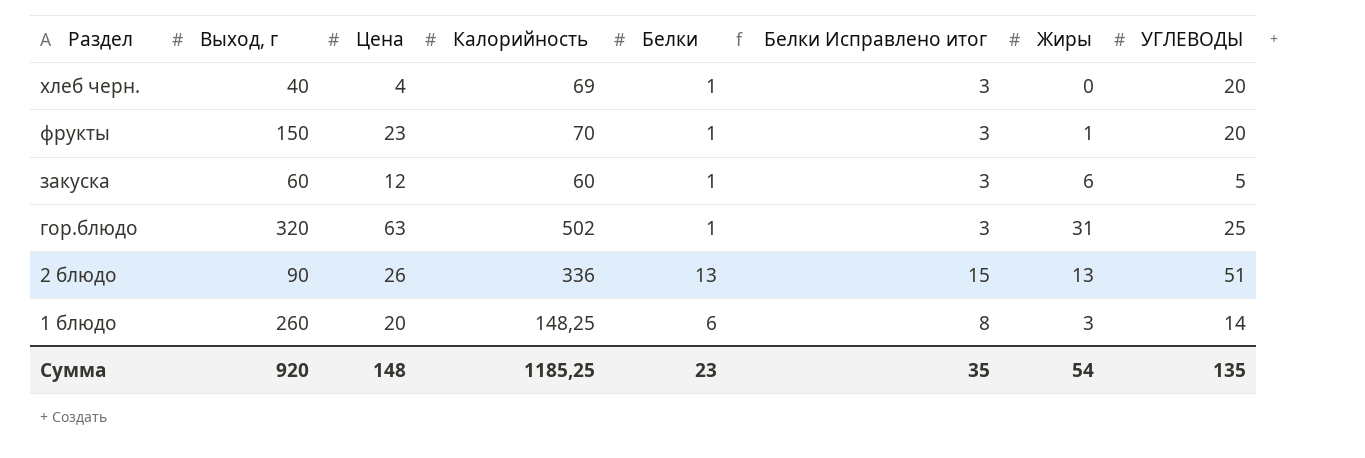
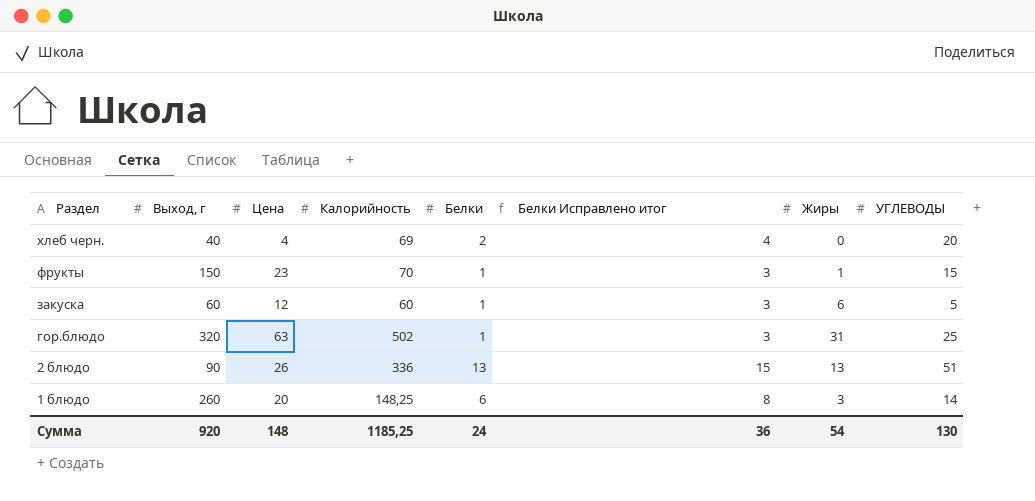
хлеб черн. | Белки: 1 -> 2
хлеб черн. | Белки Исправлено итог: 3 -> 4
фрукты | УГЛЕВОДЫ: 20 -> 15
Сумма | Белки: 23 -> 24
Сумма | Белки Исправлено итог: 35 -> 36
Сумма | УГЛЕВОДЫ: 135 -> 130

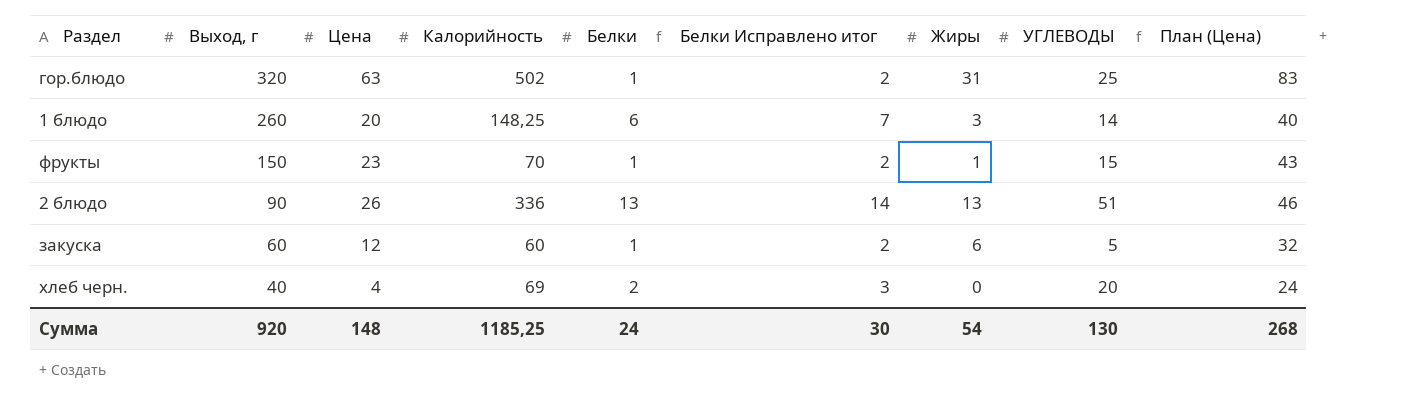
row order: Раздел descending -> Выход, г descending
column Белки Исправлено итог | formula: [Белки] + 2 -> [Белки] + 1
column План (Цена) | formula: none -> [Цена] + 20
Сумма | Белки Исправлено итог: 36 -> 30

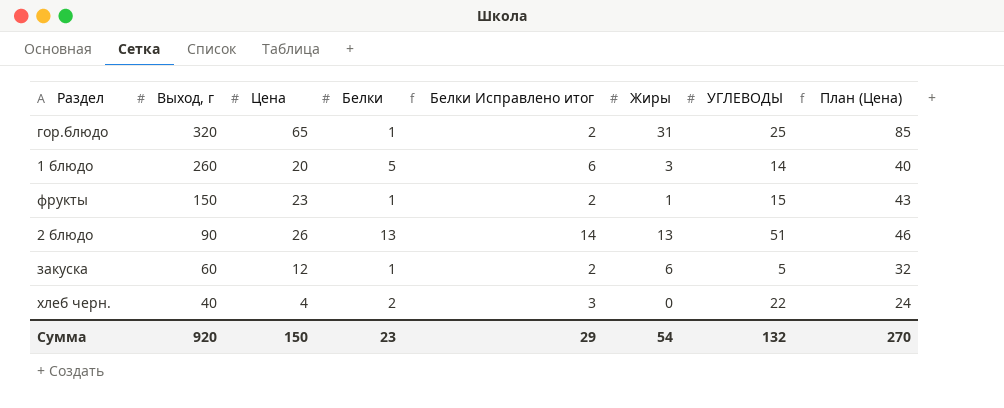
column Калорийность | position: 4 -> none
гор.блюдо | Цена: 63 -> 65
гор.блюдо | План (Цена): 83 -> 85
1 блюдо | Белки: 6 -> 5
1 блюдо | Белки Исправлено итог: 7 -> 6
хлеб черн. | УГЛЕВОДЫ: 20 -> 22
Сумма | Цена: 148 -> 150
Сумма | Белки: 24 -> 23
Сумма | Белки Исправлено итог: 30 -> 29
Сумма | УГЛЕВОДЫ: 130 -> 132
Сумма | План (Цена): 268 -> 270

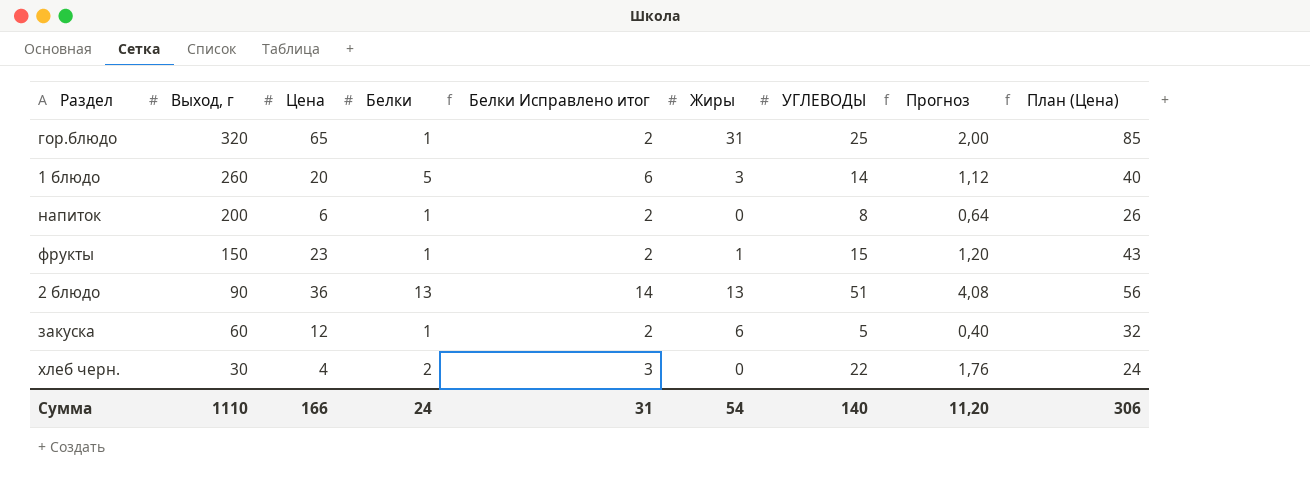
column Прогноз | formula: none -> [УГЛЕВОДЫ] * 0,08
row напиток: none -> 200 | 6 | 1 | 2 | 0 | 8 | 0,64 | 26
2 блюдо | Цена: 26 -> 36
2 блюдо | План (Цена): 46 -> 56
хлеб черн. | Выход, г: 40 -> 30
Сумма | Выход, г: 920 -> 1110
Сумма | Цена: 150 -> 166
Сумма | Белки: 23 -> 24
Сумма | Белки Исправлено итог: 29 -> 31
Сумма | УГЛЕВОДЫ: 132 -> 140
Сумма | План (Цена): 270 -> 306

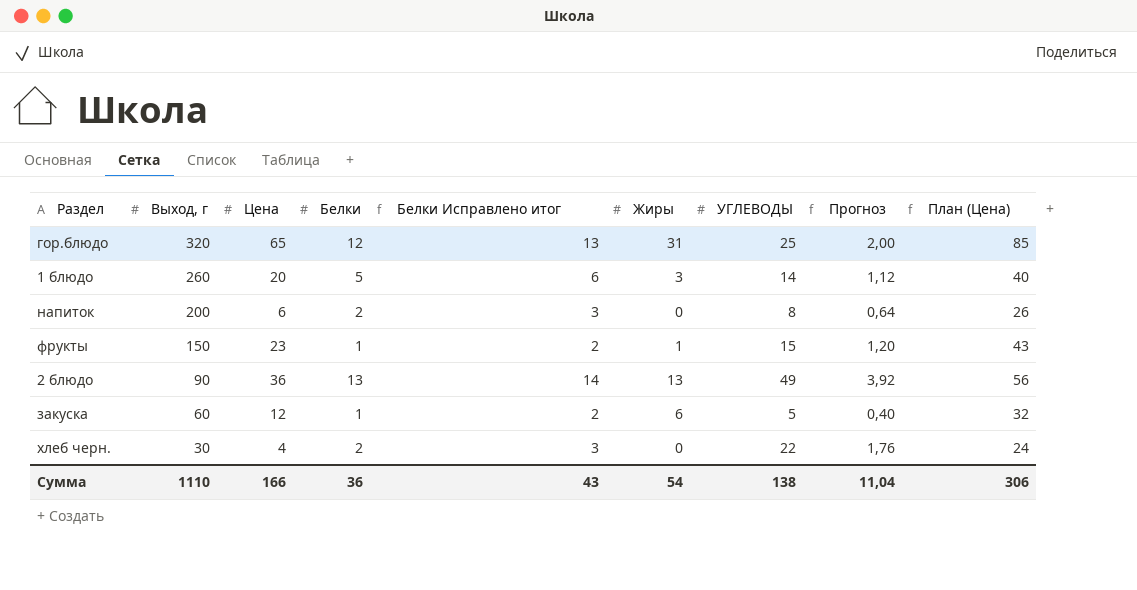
гор.блюдо | Белки: 1 -> 12
гор.блюдо | Белки Исправлено итог: 2 -> 13
напиток | Белки: 1 -> 2
напиток | Белки Исправлено итог: 2 -> 3
2 блюдо | УГЛЕВОДЫ: 51 -> 49
2 блюдо | Прогноз: 4,08 -> 3,92
Сумма | Белки: 24 -> 36
Сумма | Белки Исправлено итог: 31 -> 43
Сумма | УГЛЕВОДЫ: 140 -> 138
Сумма | Прогноз: 11,20 -> 11,04

